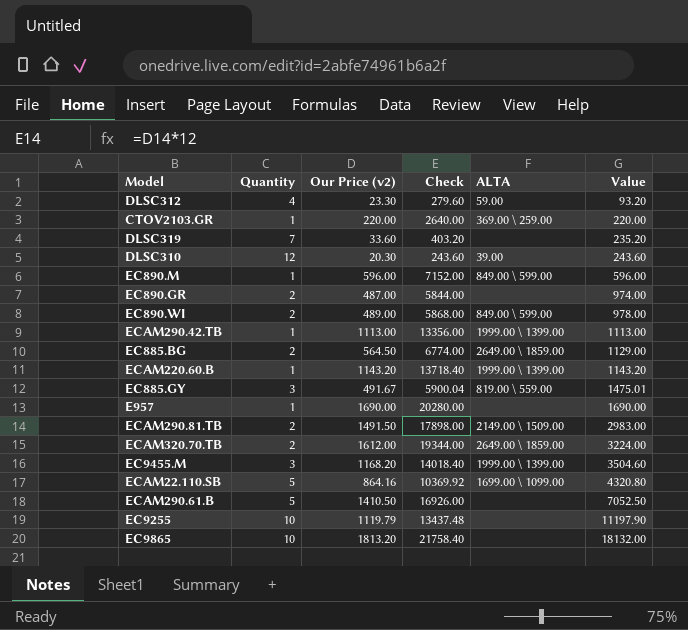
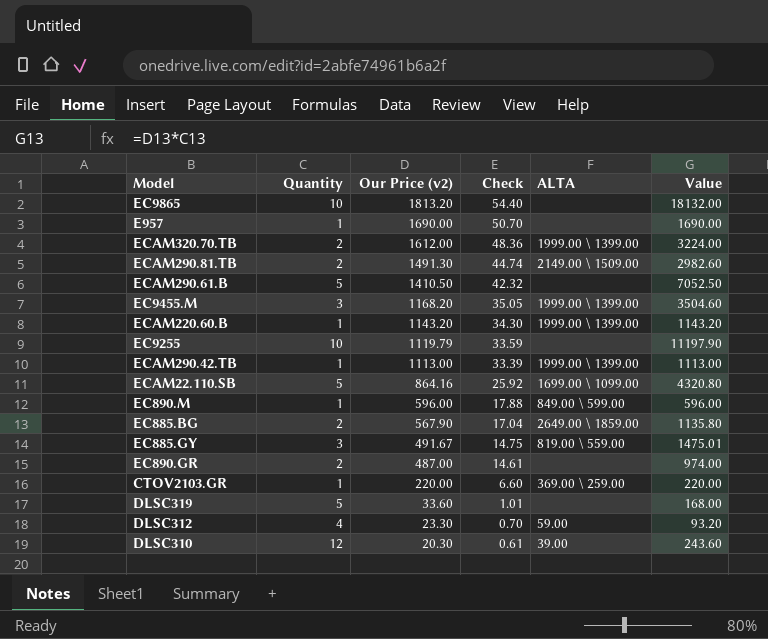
row order: Value ascending -> Our Price (v2) descending
column Check | formula: [Our Price (v2)] * 12 -> [Our Price (v2)] * 0.03
row EC890.WI: 2 | 489.00 | 5868.00 | 849.00 \ 599.00 | 978.00 -> none
ECAM320.70.TB | ALTA: 2649.00 \ 1859.00 -> 1999.00 \ 1399.00
ECAM290.81.TB | Our Price (v2): 1491.50 -> 1491.30
ECAM290.81.TB | Value: 2983.00 -> 2982.60
EC885.BG | Our Price (v2): 564.50 -> 567.90
EC885.BG | Value: 1129.00 -> 1135.80
DLSC319 | Quantity: 7 -> 5
DLSC319 | Value: 235.20 -> 168.00

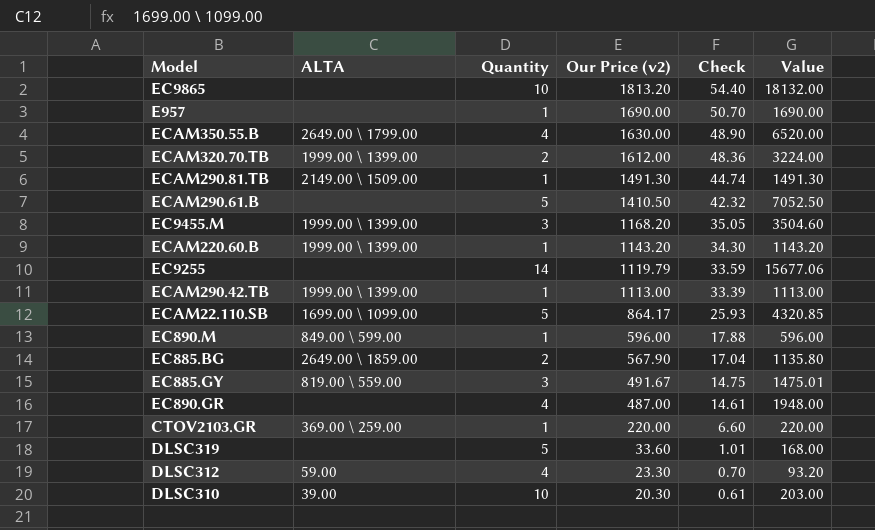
column ALTA | position: 5 -> 2
row ECAM350.55.B: none -> 2649.00 \ 1799.00 | 4 | 1630.00 | 48.90 | 6520.00
ECAM290.81.TB | Quantity: 2 -> 1
ECAM290.81.TB | Value: 2982.60 -> 1491.30
EC9255 | Quantity: 10 -> 14
EC9255 | Value: 11197.90 -> 15677.06
ECAM22.110.SВ | Our Price (v2): 864.16 -> 864.17
ECAM22.110.SВ | Check: 25.92 -> 25.93
ECAM22.110.SВ | Value: 4320.80 -> 4320.85
EC890.GR | Quantity: 2 -> 4
EC890.GR | Value: 974.00 -> 1948.00
DLSC310 | Quantity: 12 -> 10
DLSC310 | Value: 243.60 -> 203.00

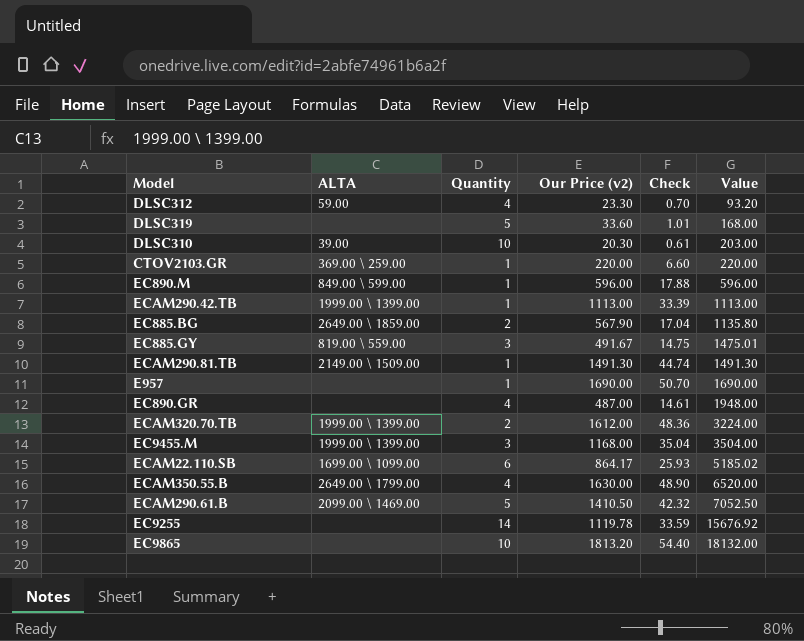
row order: Our Price (v2) descending -> Value ascending
row ECAM220.60.B: 1999.00 \ 1399.00 | 1 | 1143.20 | 34.30 | 1143.20 -> none
EC9455.M | Our Price (v2): 1168.20 -> 1168.00
EC9455.M | Check: 35.05 -> 35.04
EC9455.M | Value: 3504.60 -> 3504.00
ECAM22.110.SВ | Quantity: 5 -> 6
ECAM22.110.SВ | Value: 4320.85 -> 5185.02
ECAM290.61.B | ALTA: none -> 2099.00 \ 1469.00
EC9255 | Our Price (v2): 1119.79 -> 1119.78
EC9255 | Value: 15677.06 -> 15676.92

